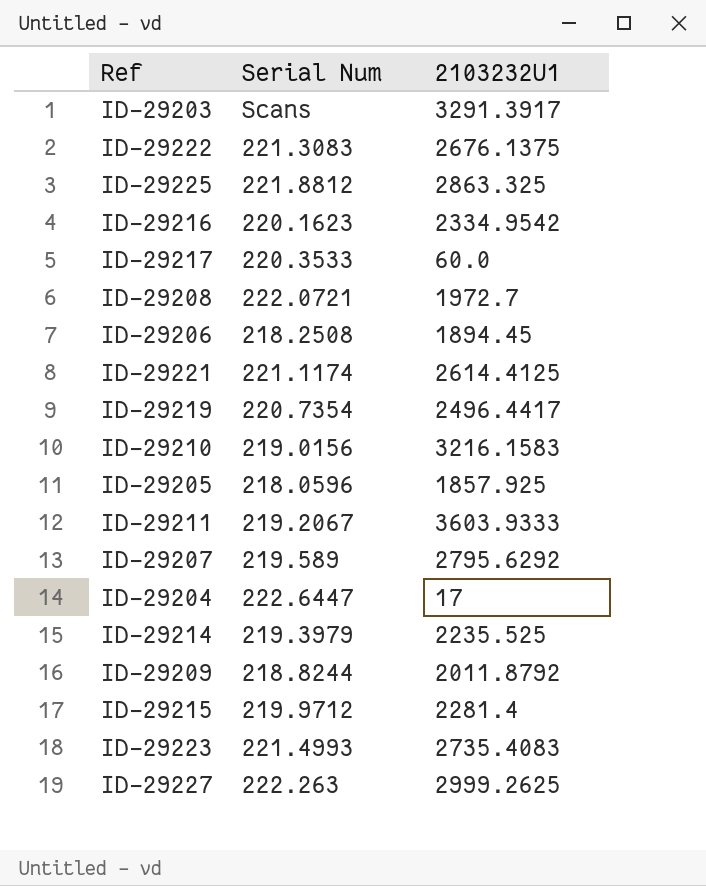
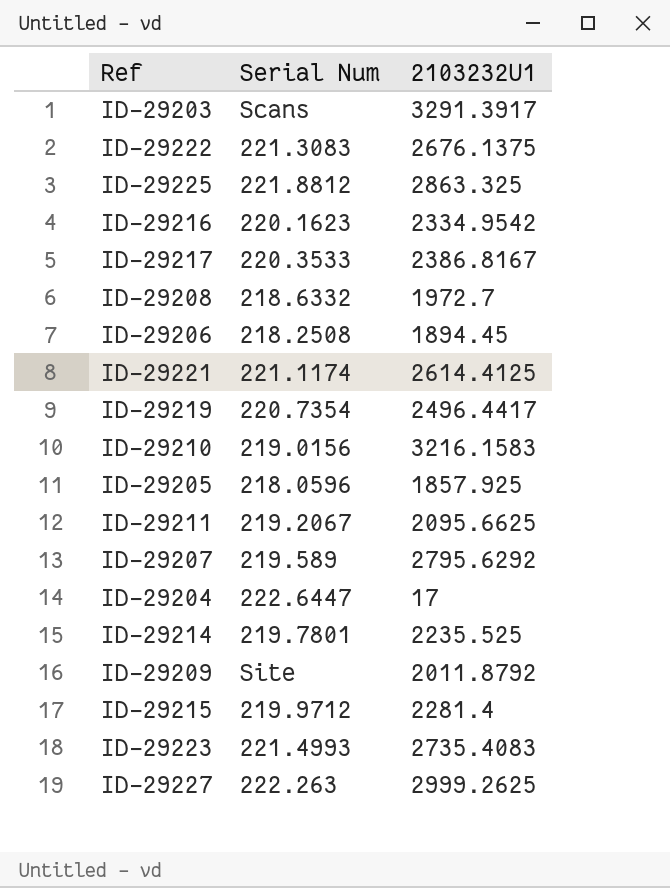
ID-29217 | 2103232U1: 60.0 -> 2386.8167
ID-29208 | Serial Num: 222.0721 -> 218.6332
ID-29211 | 2103232U1: 3603.9333 -> 2095.6625
ID-29214 | Serial Num: 219.3979 -> 219.7801
ID-29209 | Serial Num: 218.8244 -> Site

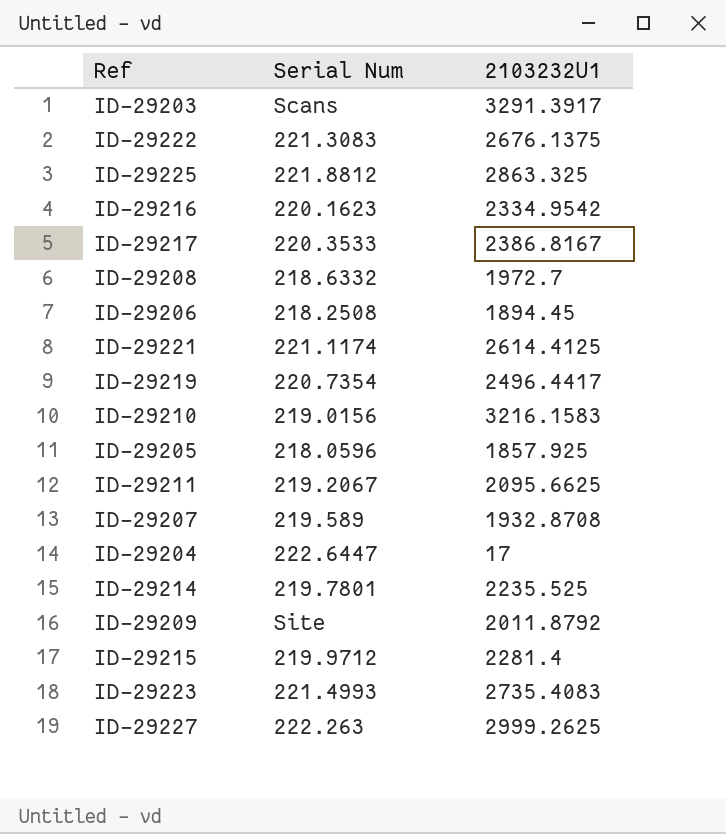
ID-29207 | 2103232U1: 2795.6292 -> 1932.8708

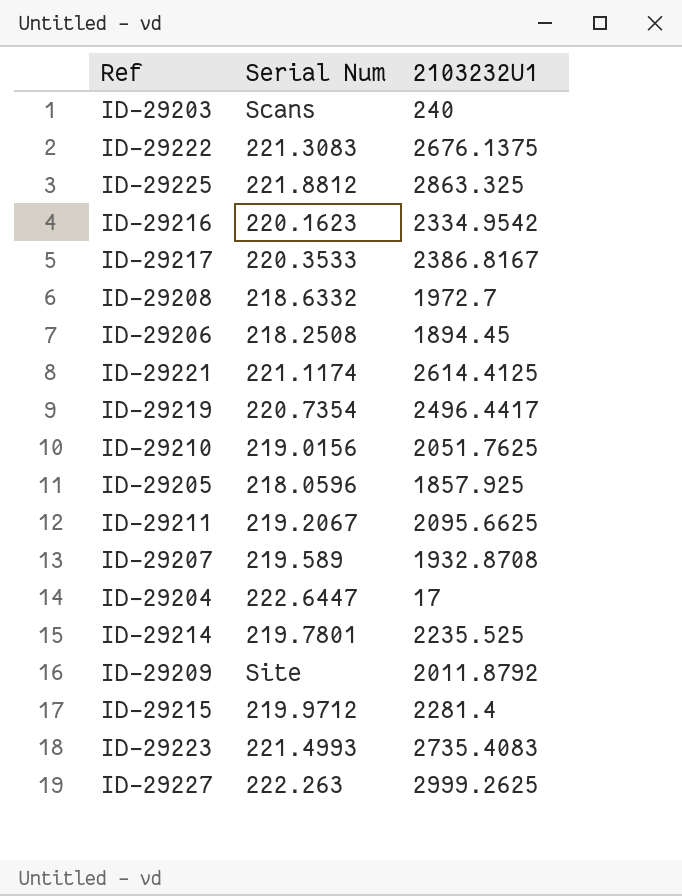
ID-29203 | 2103232U1: 3291.3917 -> 240
ID-29210 | 2103232U1: 3216.1583 -> 2051.7625

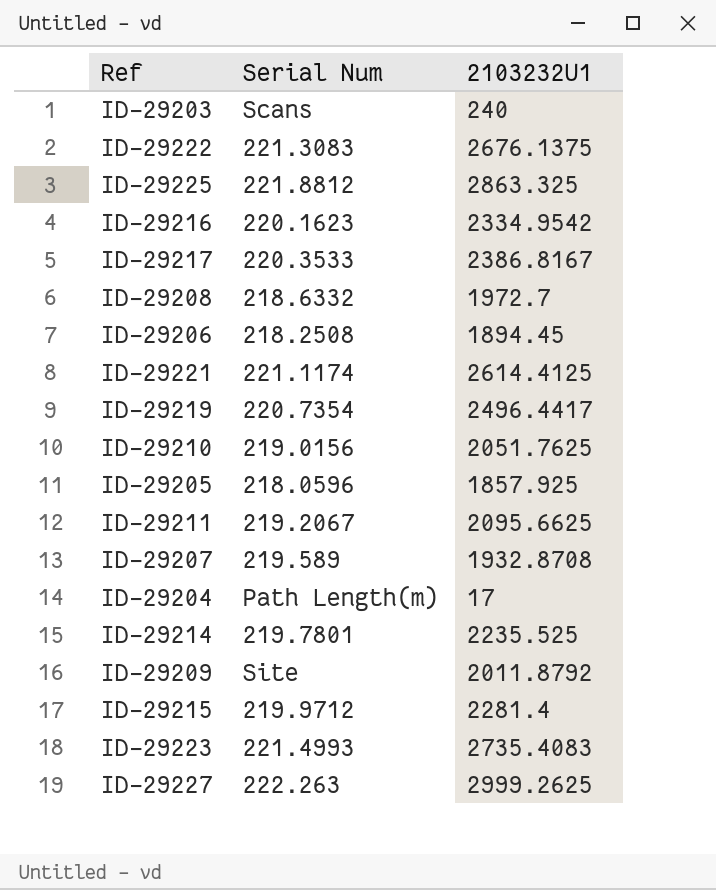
ID-29204 | Serial Num: 222.6447 -> Path Length(m)

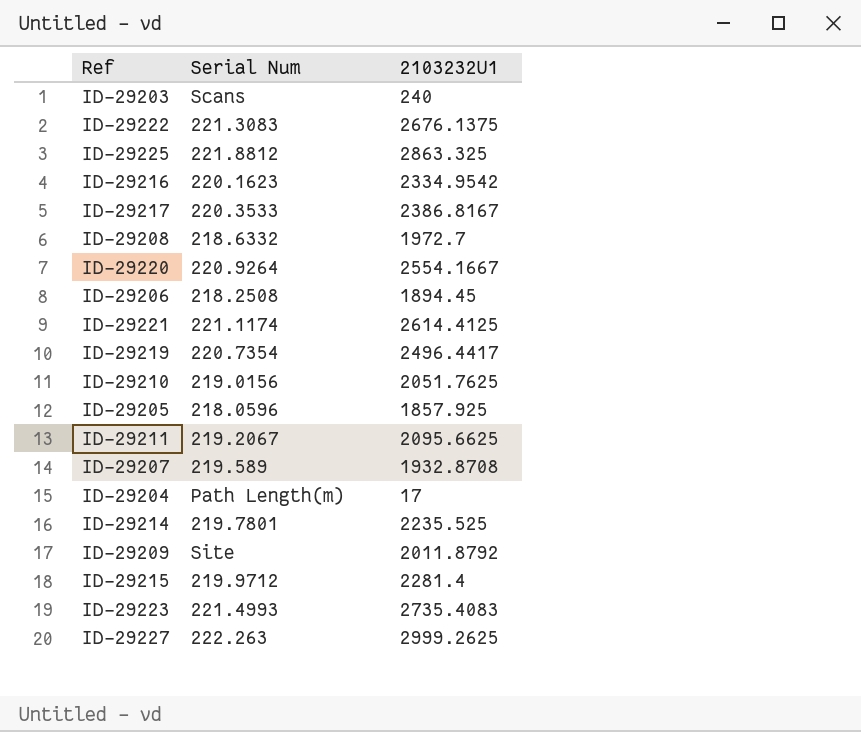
row ID-29220: none -> 220.9264 | 2554.1667

